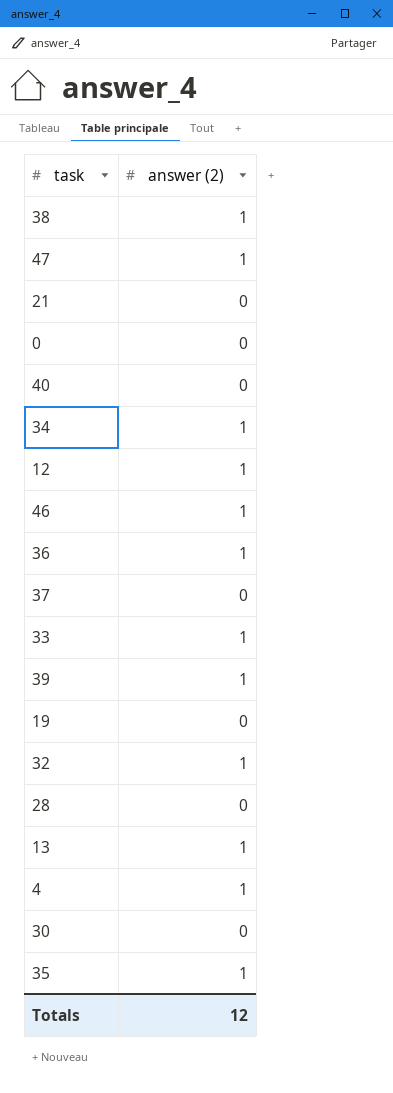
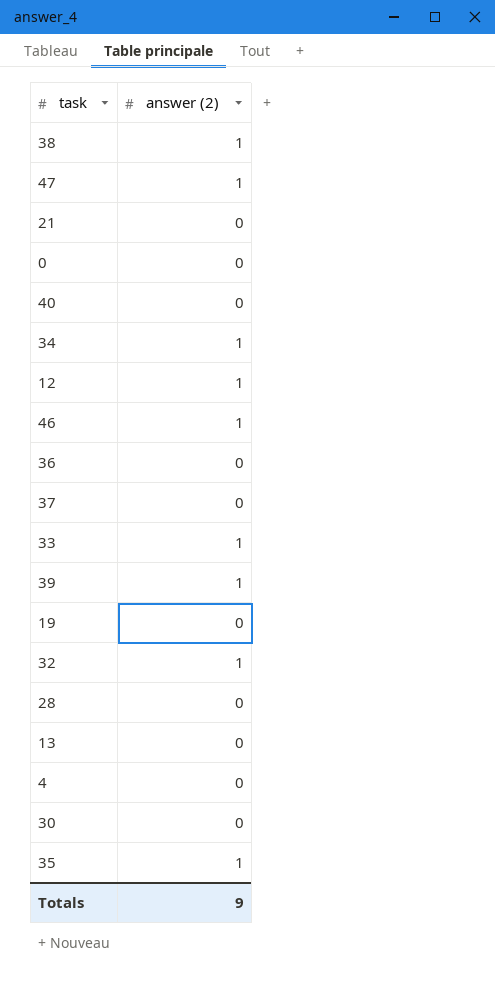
36 | answer (2): 1 -> 0
13 | answer (2): 1 -> 0
4 | answer (2): 1 -> 0
Totals | answer (2): 12 -> 9

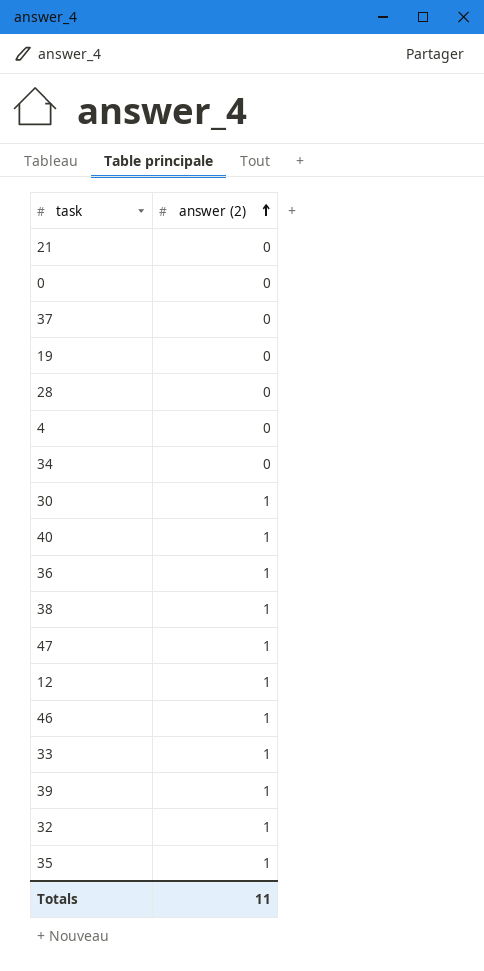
row order: none -> answer (2) ascending
row 13: 0 -> none
34 | answer (2): 1 -> 0
30 | answer (2): 0 -> 1
40 | answer (2): 0 -> 1
36 | answer (2): 0 -> 1
Totals | answer (2): 9 -> 11

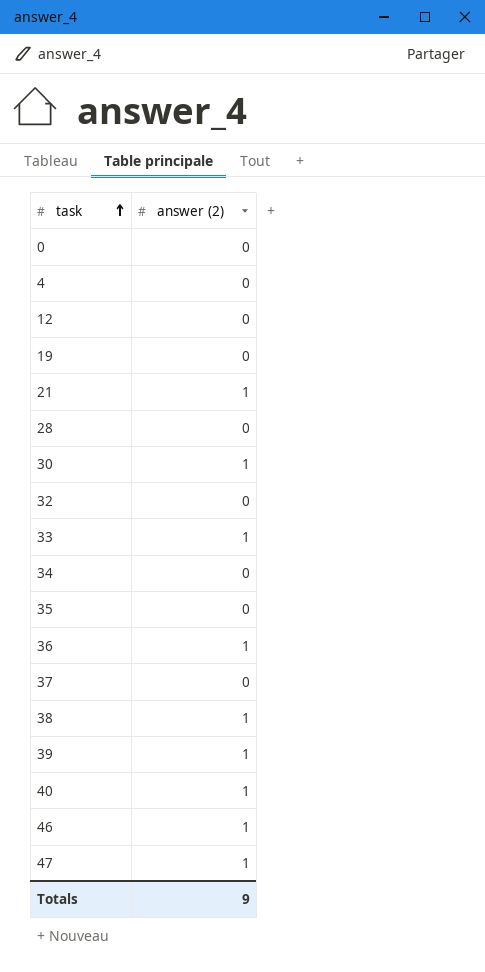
row order: answer (2) ascending -> task ascending
12 | answer (2): 1 -> 0
21 | answer (2): 0 -> 1
32 | answer (2): 1 -> 0
35 | answer (2): 1 -> 0
Totals | answer (2): 11 -> 9

